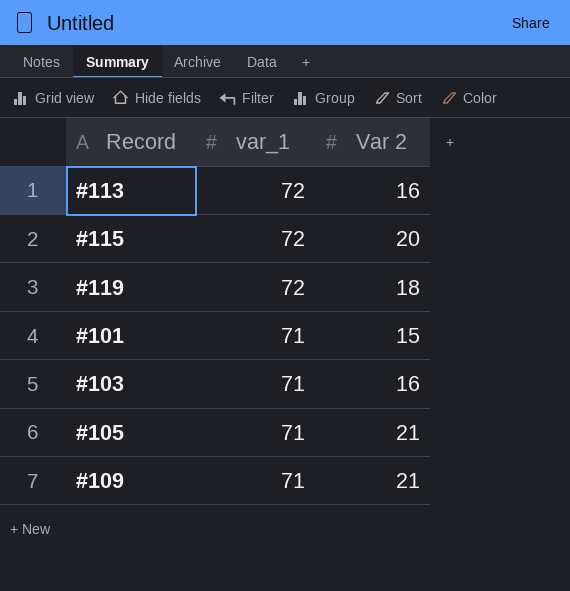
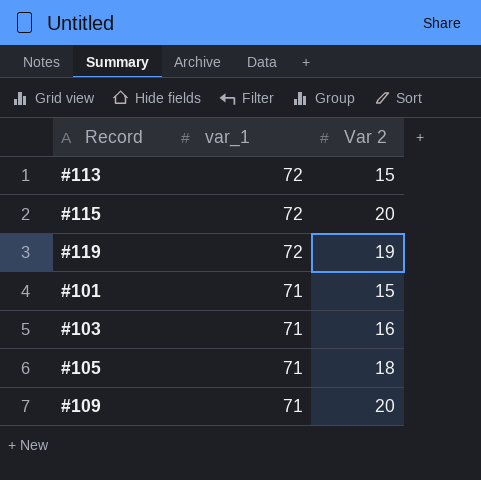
#113 | Var 2: 16 -> 15
#119 | Var 2: 18 -> 19
#105 | Var 2: 21 -> 18
#109 | Var 2: 21 -> 20

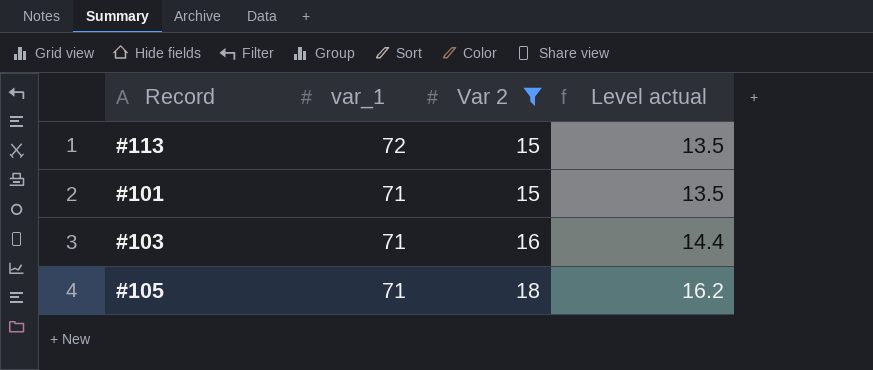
filter: none -> Var 2 <= 18
column Level actual | formula: none -> [Var 2] * 0.9

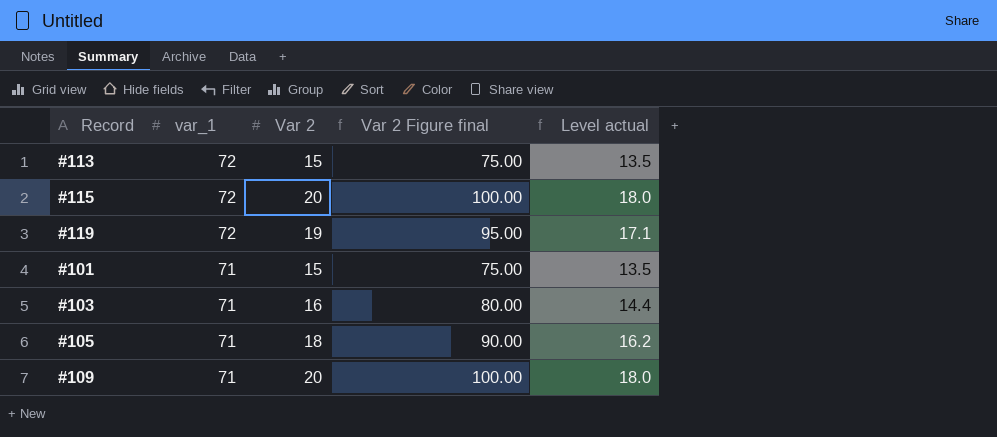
filter: Var 2 <= 18 -> none
column Var 2 Figure final | formula: none -> [Var 2] * 5

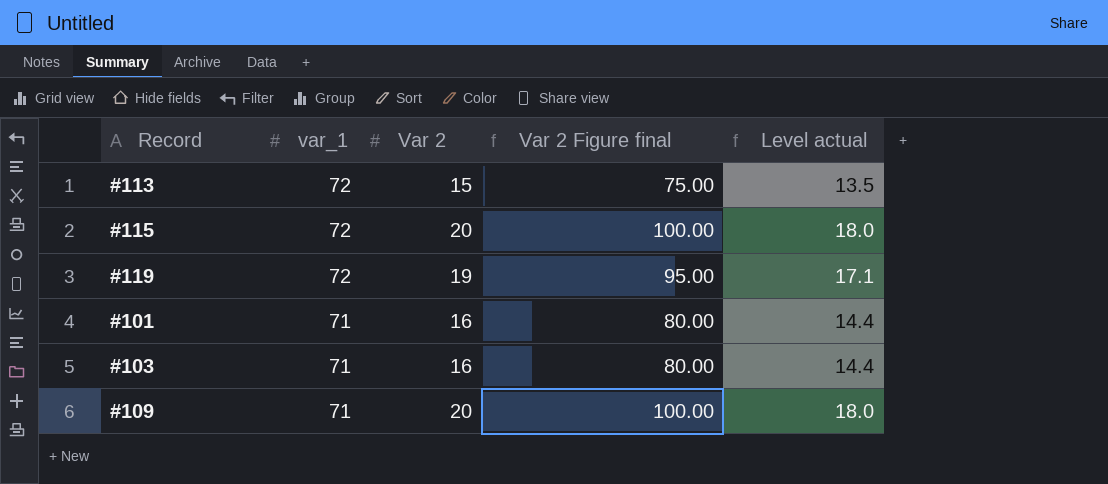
row #105: 71 | 18 | 90.00 | 16.2 -> none
#101 | Var 2: 15 -> 16
#101 | Var 2 Figure final: 75.00 -> 80.00
#101 | Level actual: 13.5 -> 14.4

